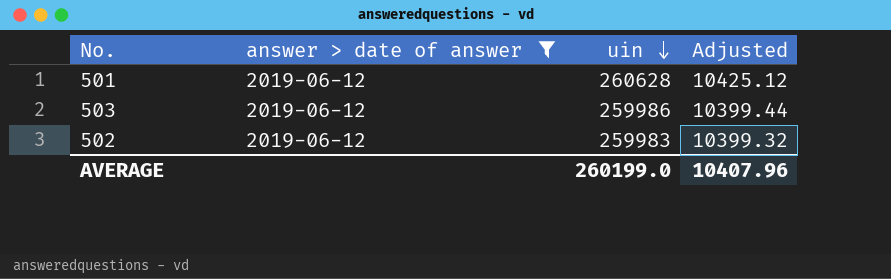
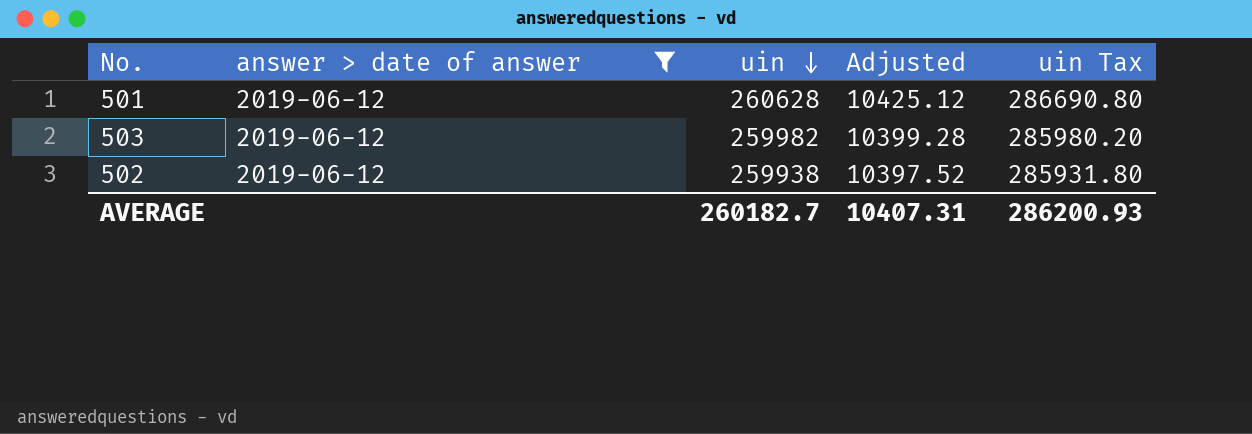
column uin Tax | formula: none -> [uin] * 1.1
503 | uin: 259986 -> 259982
503 | Adjusted: 10399.44 -> 10399.28
502 | uin: 259983 -> 259938
502 | Adjusted: 10399.32 -> 10397.52
AVERAGE | uin: 260199.0 -> 260182.7
AVERAGE | Adjusted: 10407.96 -> 10407.31

